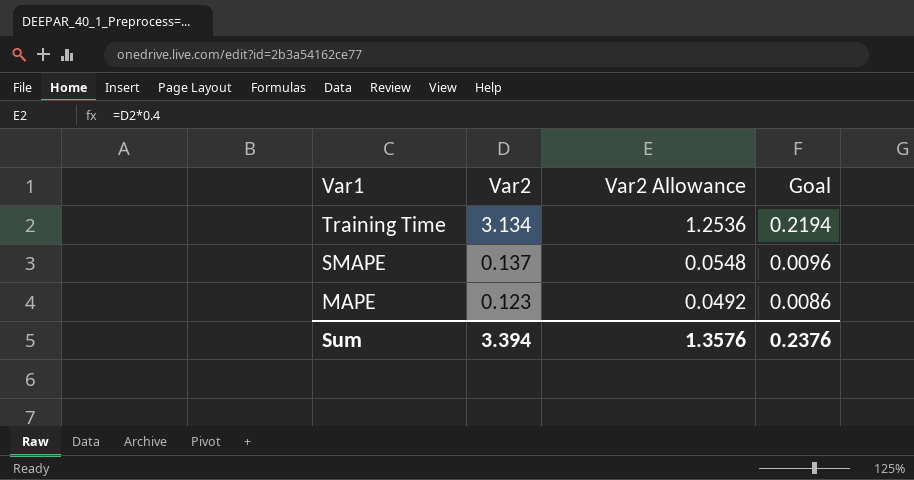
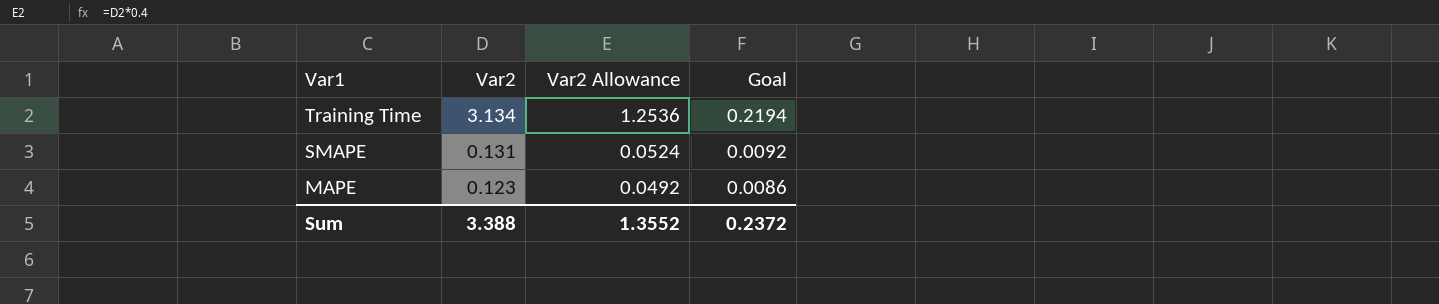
SMAPE | Var2: 0.137 -> 0.131
SMAPE | Var2 Allowance: 0.0548 -> 0.0524
SMAPE | Goal: 0.0096 -> 0.0092
Sum | Var2: 3.394 -> 3.388
Sum | Var2 Allowance: 1.3576 -> 1.3552
Sum | Goal: 0.2376 -> 0.2372

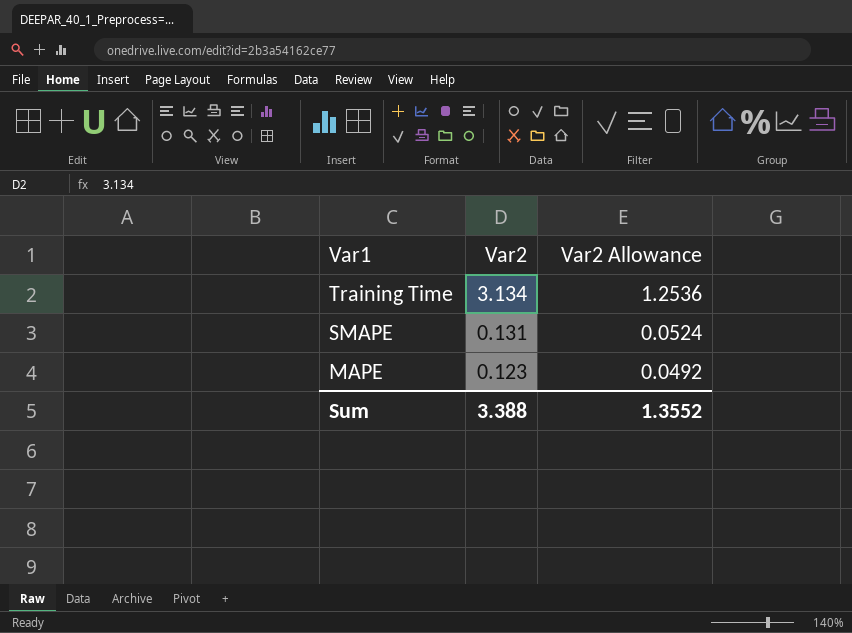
column Goal | formula: [Var2] * 0.07 -> none

